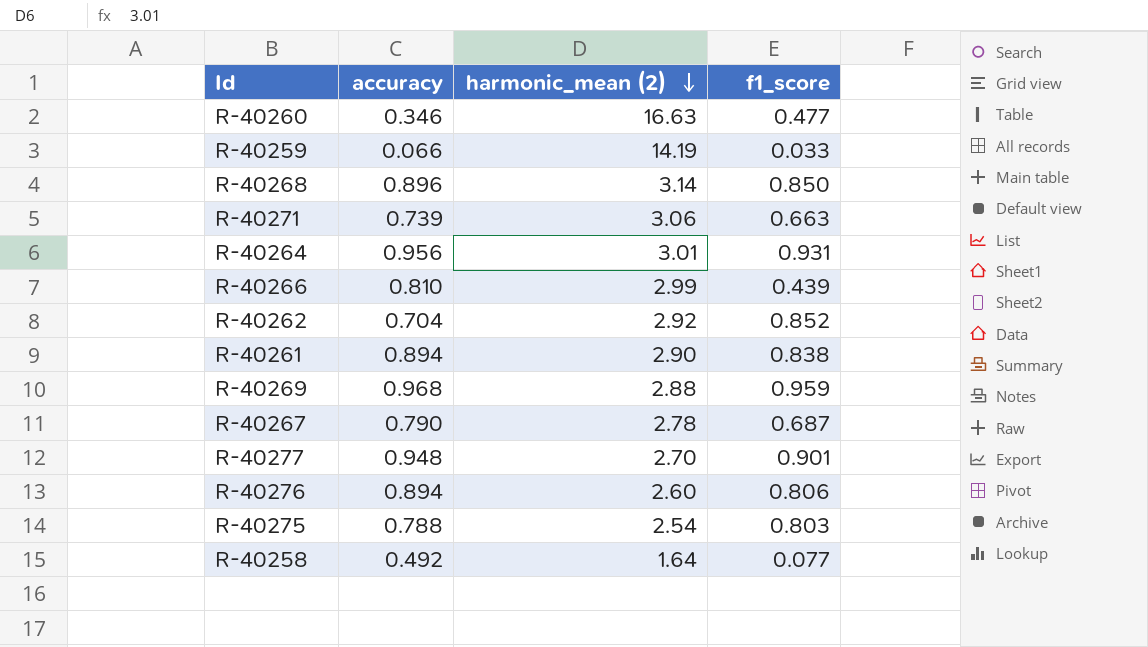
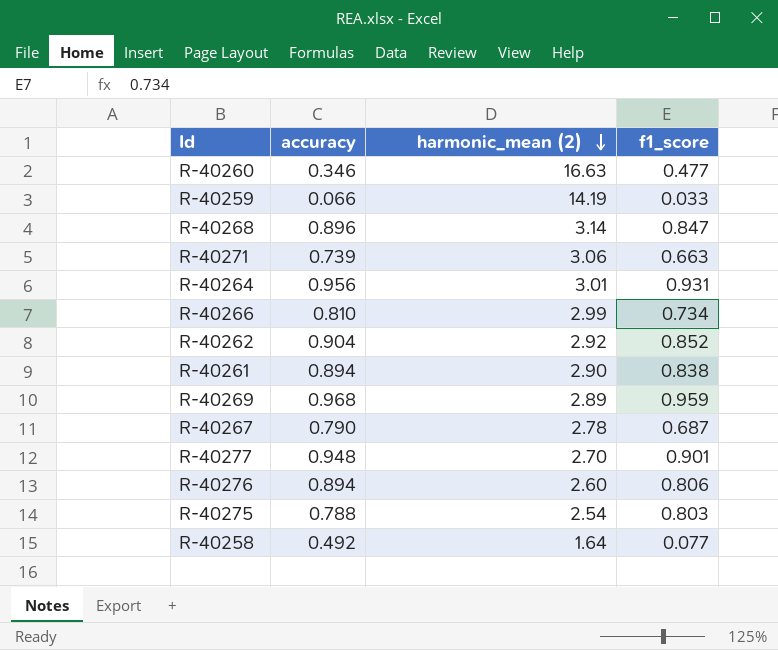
R-40268 | f1_score: 0.850 -> 0.847
R-40266 | f1_score: 0.439 -> 0.734
R-40262 | accuracy: 0.704 -> 0.904
R-40269 | harmonic_mean (2): 2.88 -> 2.89

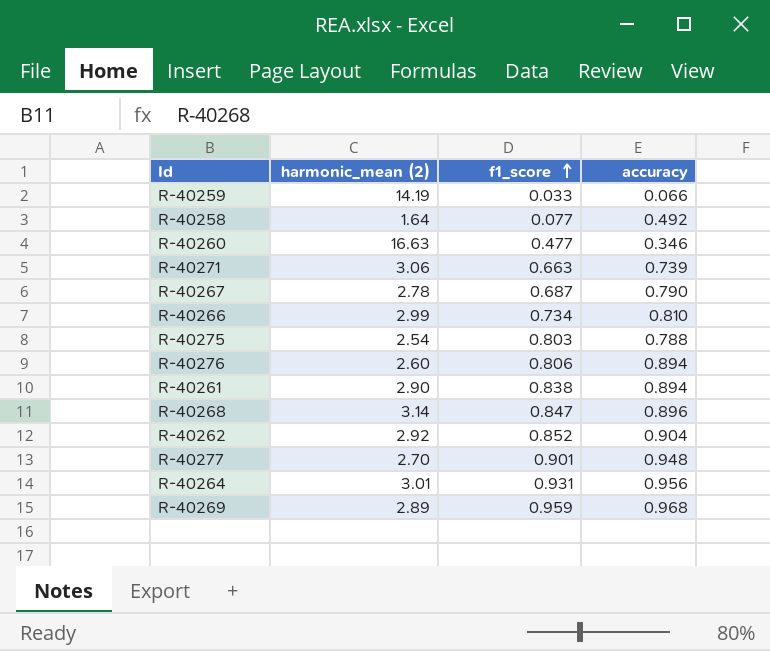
row order: harmonic_mean (2) descending -> f1_score ascending
column accuracy | position: 2 -> 4

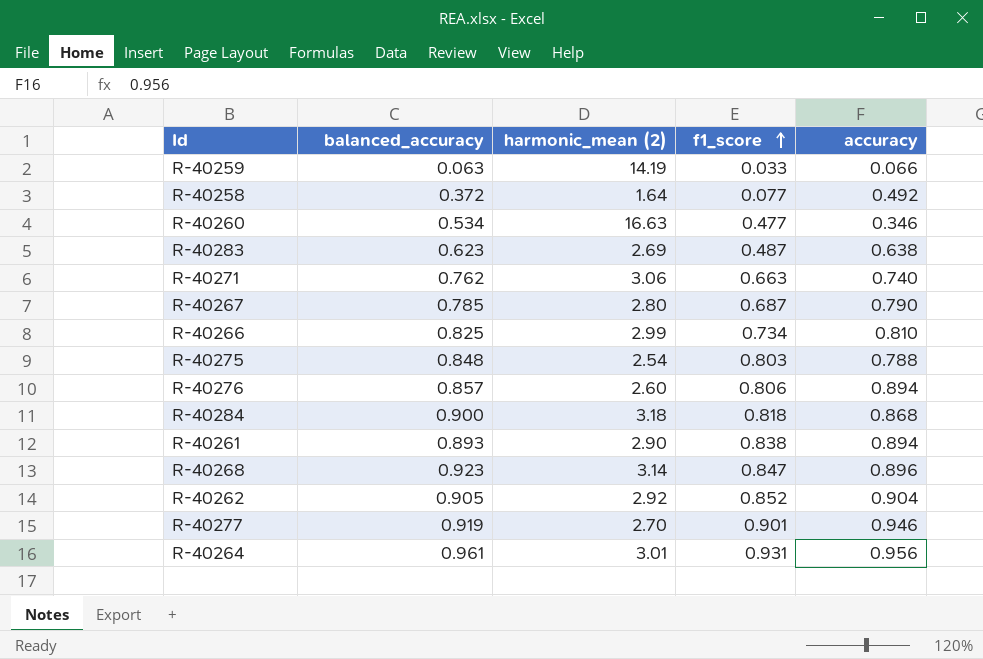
column balanced_accuracy | position: none -> 2
row R-40269: 2.89 | 0.959 | 0.968 -> none
row R-40283: none -> 0.623 | 2.69 | 0.487 | 0.638
R-40271 | accuracy: 0.739 -> 0.740
R-40267 | harmonic_mean (2): 2.78 -> 2.80
row R-40284: none -> 0.900 | 3.18 | 0.818 | 0.868
R-40277 | accuracy: 0.948 -> 0.946

